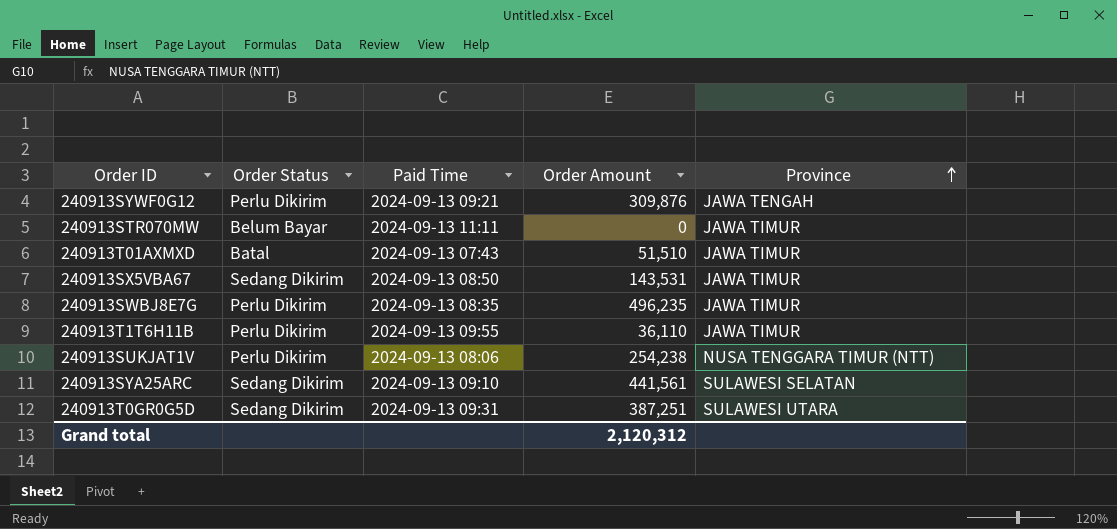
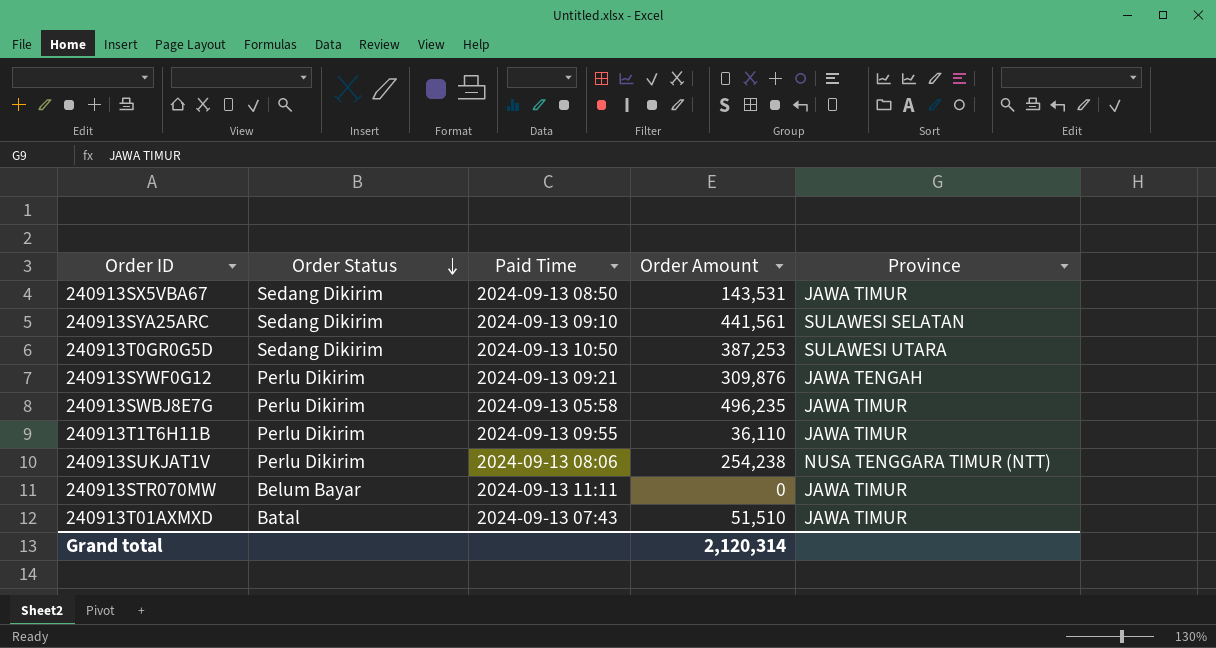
row order: Province ascending -> Order Status descending
240913T0GR0G5D | Paid Time: 2024-09-13 09:31 -> 2024-09-13 10:50
240913T0GR0G5D | Order Amount: 387,251 -> 387,253
240913SWBJ8E7G | Paid Time: 2024-09-13 08:35 -> 2024-09-13 05:58
Grand total | Order Amount: 2,120,312 -> 2,120,314

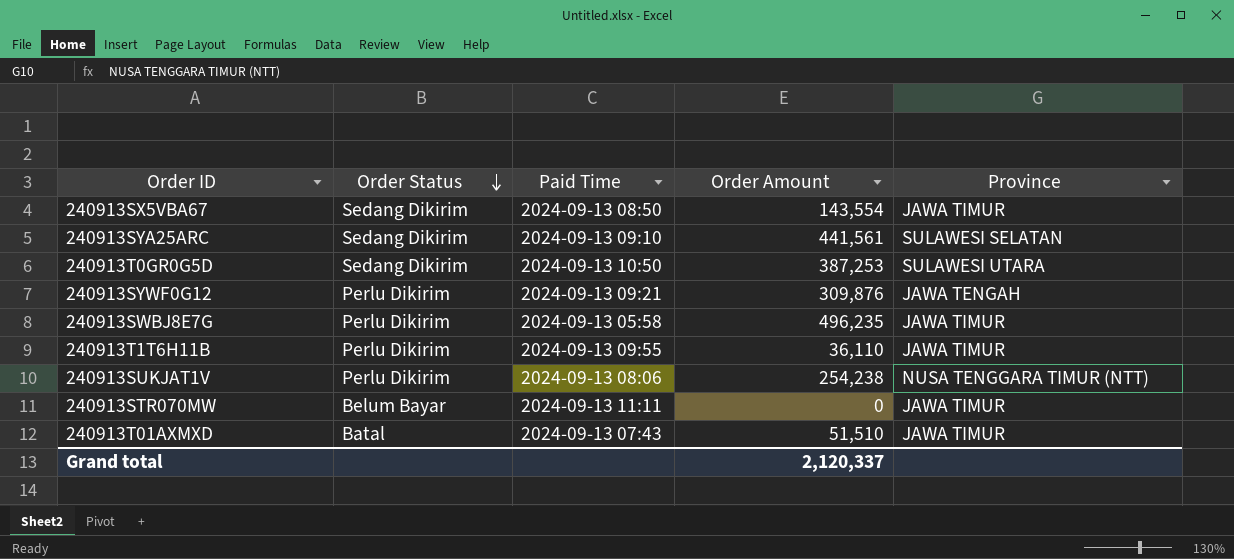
240913SX5VBA67 | Order Amount: 143,531 -> 143,554
Grand total | Order Amount: 2,120,314 -> 2,120,337

